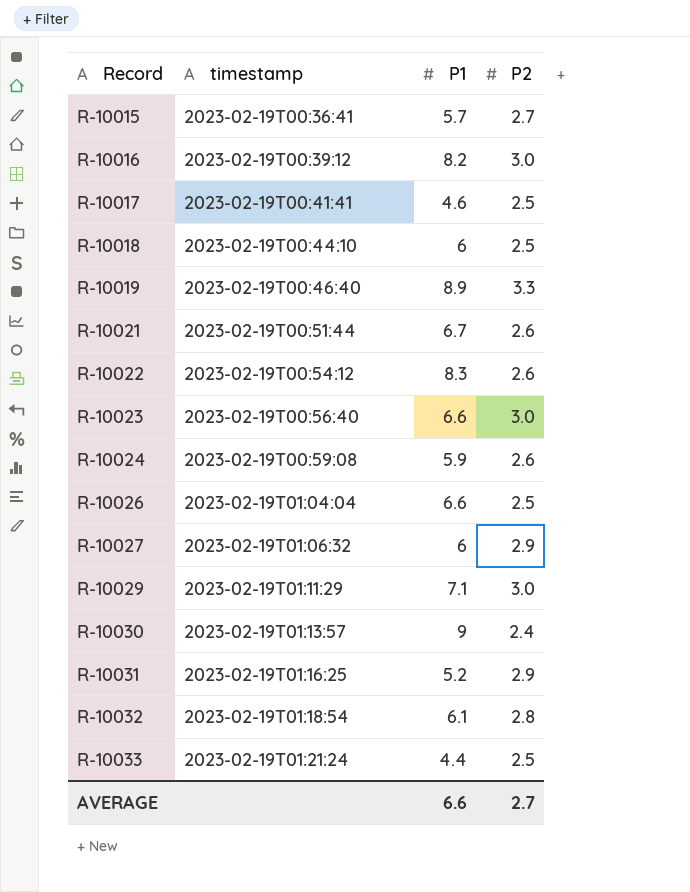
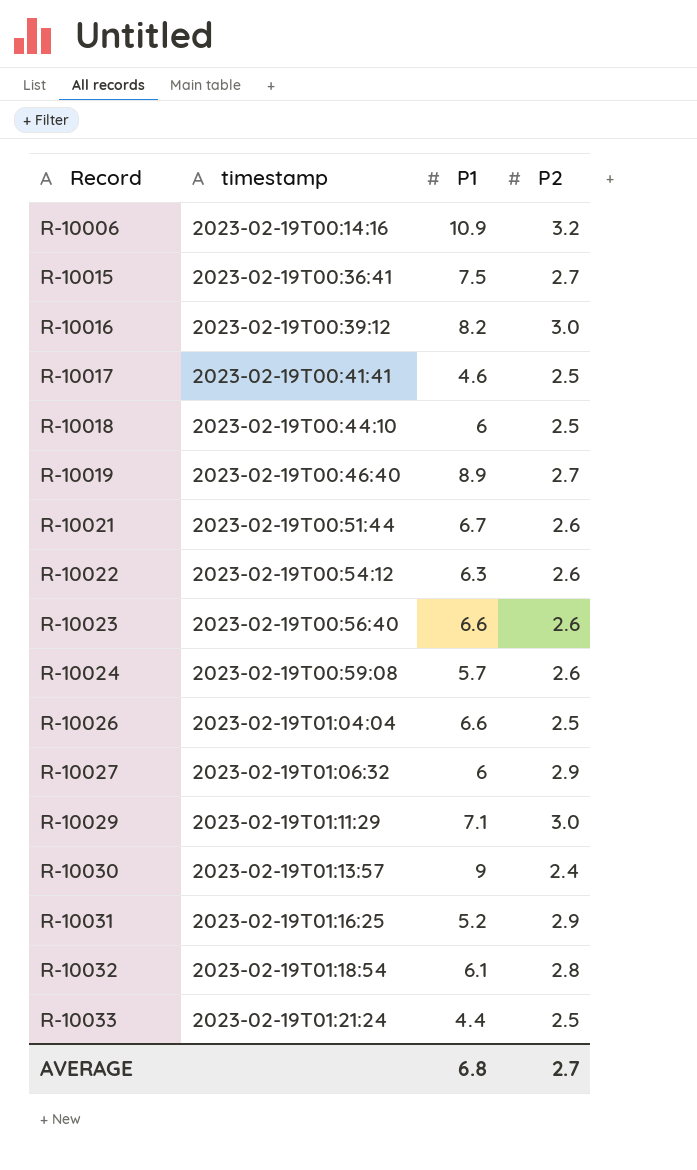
row R-10006: none -> 2023-02-19T00:14:16 | 10.9 | 3.2
R-10015 | P1: 5.7 -> 7.5
R-10019 | P2: 3.3 -> 2.7
R-10022 | P1: 8.3 -> 6.3
R-10023 | P2: 3.0 -> 2.6
R-10024 | P1: 5.9 -> 5.7
AVERAGE | P1: 6.6 -> 6.8

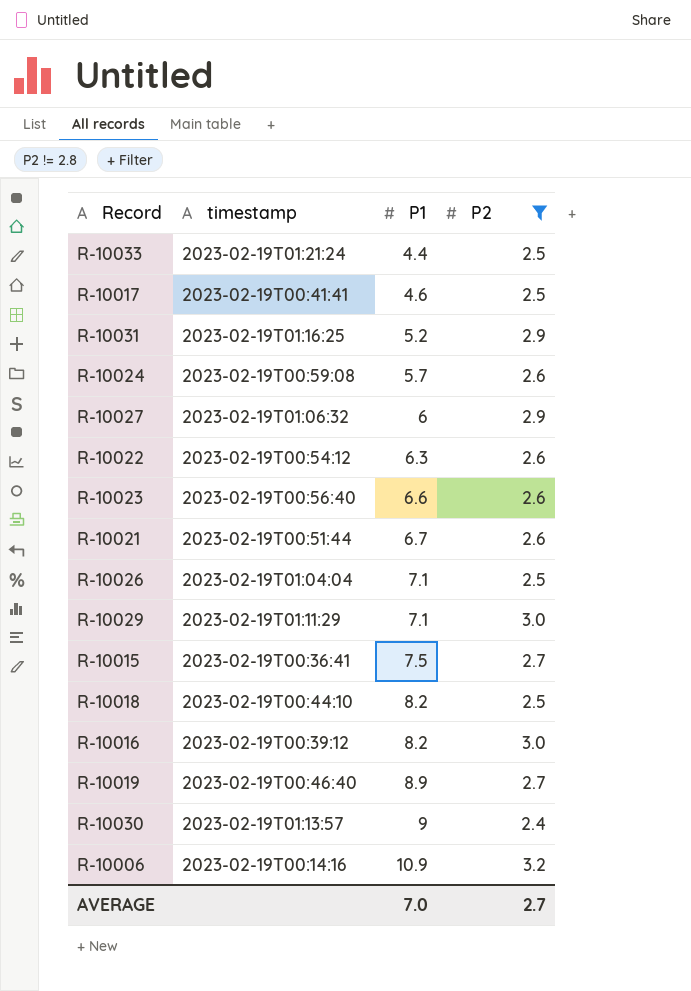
filter: none -> P2 != 2.8
row order: Record ascending -> P1 ascending
R-10026 | P1: 6.6 -> 7.1
R-10018 | P1: 6 -> 8.2
AVERAGE | P1: 6.8 -> 7.0

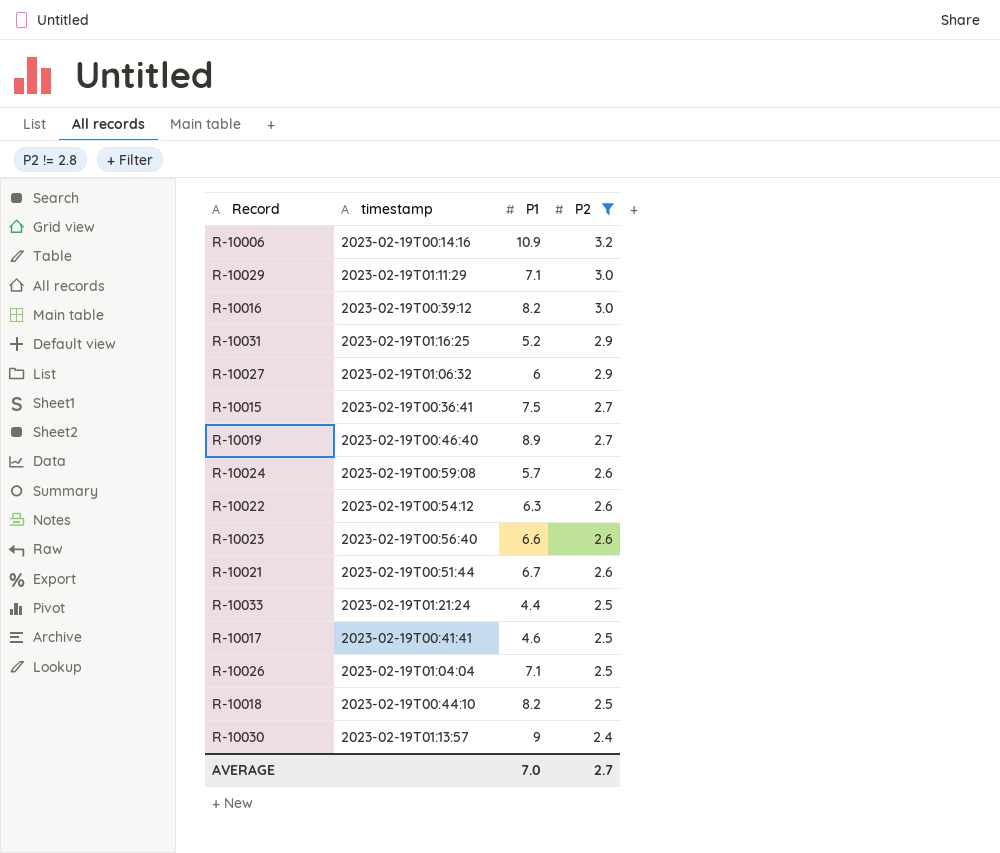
row order: P1 ascending -> P2 descending

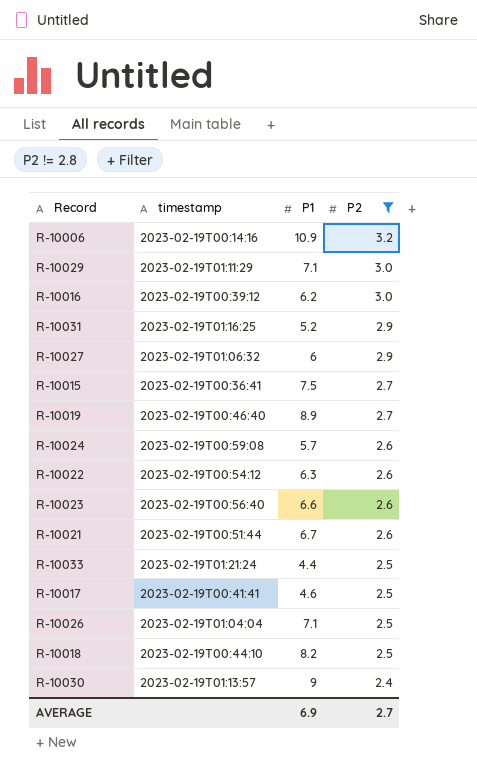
R-10016 | P1: 8.2 -> 6.2
AVERAGE | P1: 7.0 -> 6.9

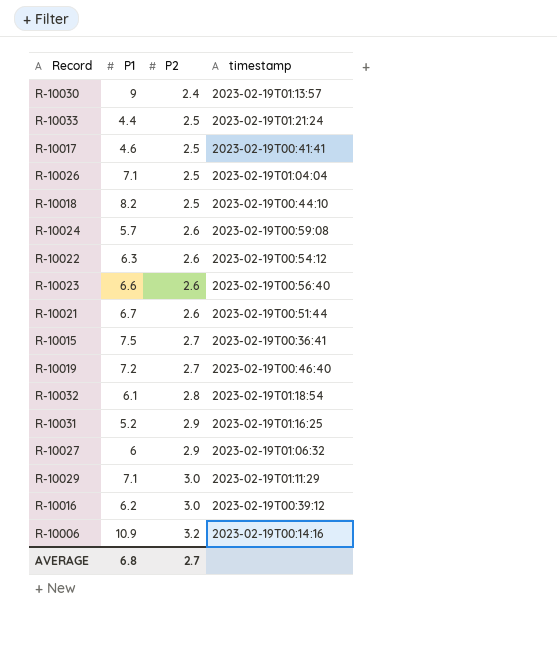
filter: P2 != 2.8 -> none
row order: P2 descending -> P2 ascending
column timestamp | position: 2 -> 4
R-10019 | P1: 8.9 -> 7.2
AVERAGE | P1: 6.9 -> 6.8

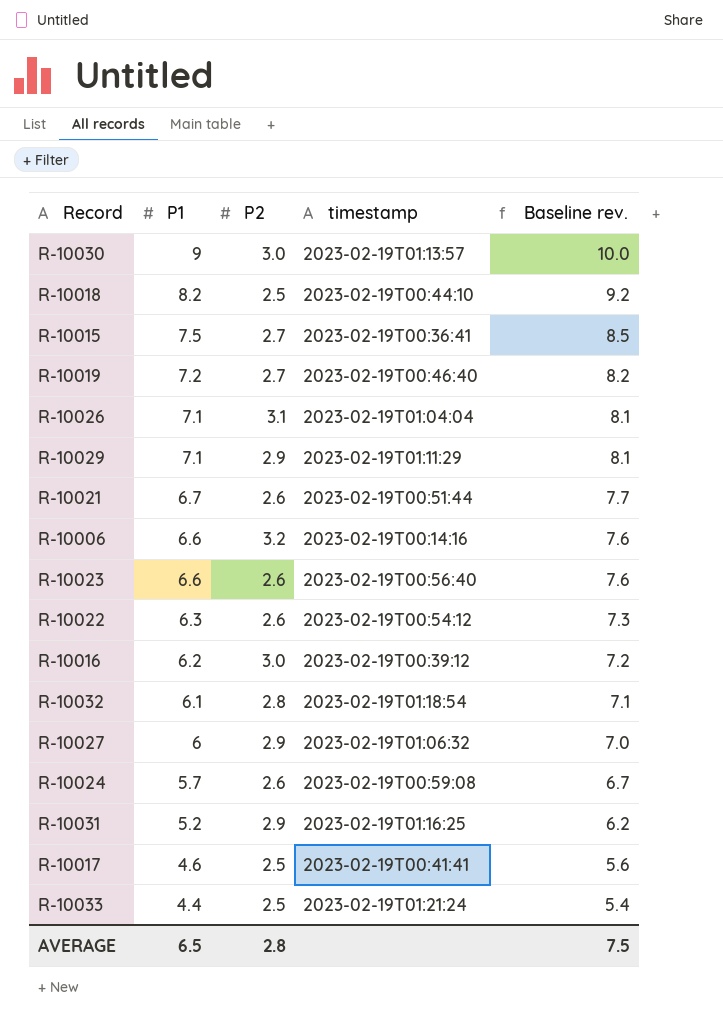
row order: P2 ascending -> P1 descending
column Baseline rev. | formula: none -> [P1] + 1
R-10030 | P2: 2.4 -> 3.0
R-10026 | P2: 2.5 -> 3.1
R-10029 | P2: 3.0 -> 2.9
R-10006 | P1: 10.9 -> 6.6
AVERAGE | P1: 6.8 -> 6.5
AVERAGE | P2: 2.7 -> 2.8

